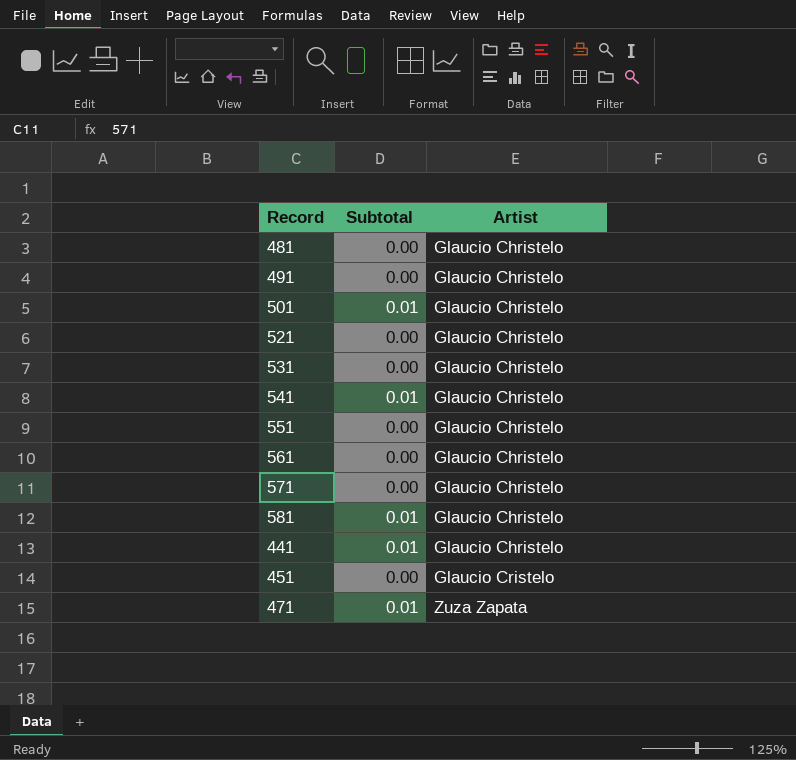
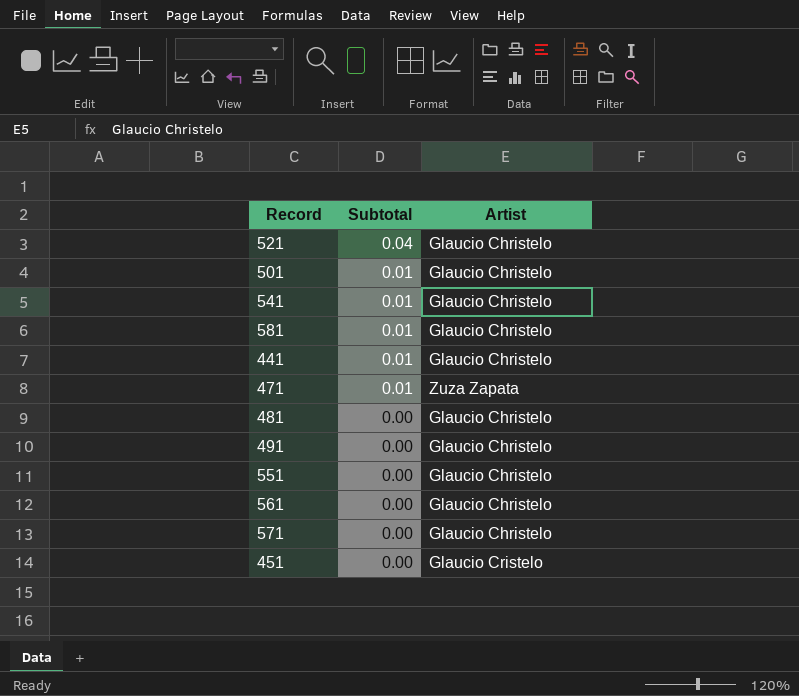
row order: Artist ascending -> Subtotal descending
row 531: 0.00 | Glaucio Christelo -> none
521 | Subtotal: 0.00 -> 0.04

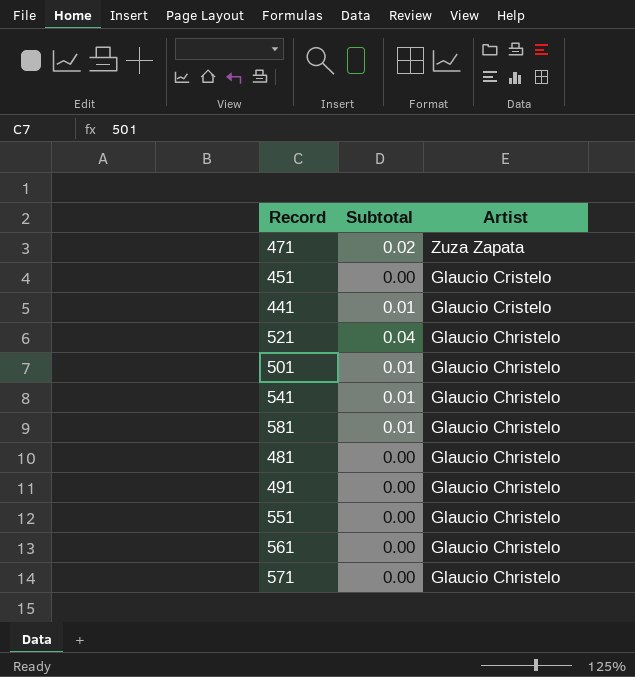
row order: Subtotal descending -> Artist descending
471 | Subtotal: 0.01 -> 0.02
441 | Artist: Glaucio Christelo -> Glaucio Cristelo

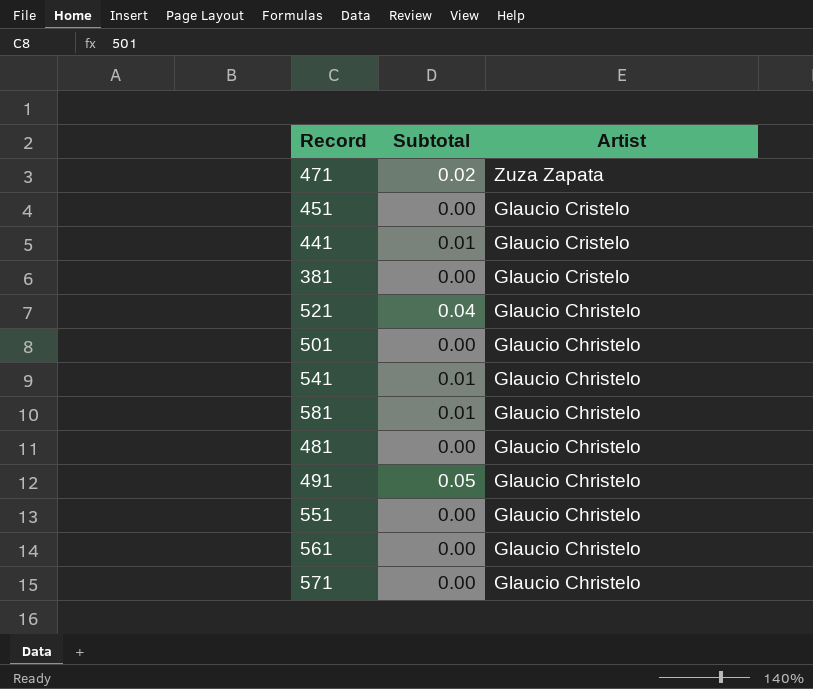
row 381: none -> 0.00 | Glaucio Cristelo
501 | Subtotal: 0.01 -> 0.00
491 | Subtotal: 0.00 -> 0.05

